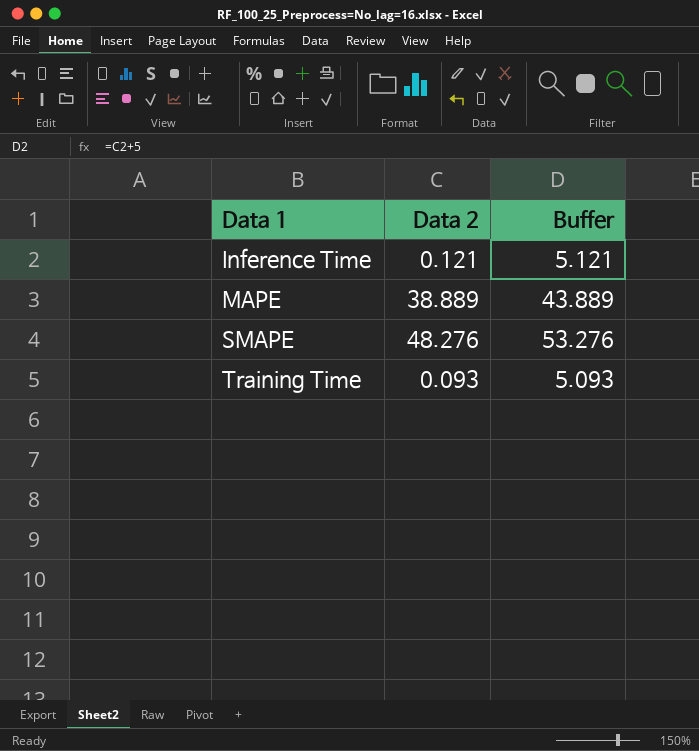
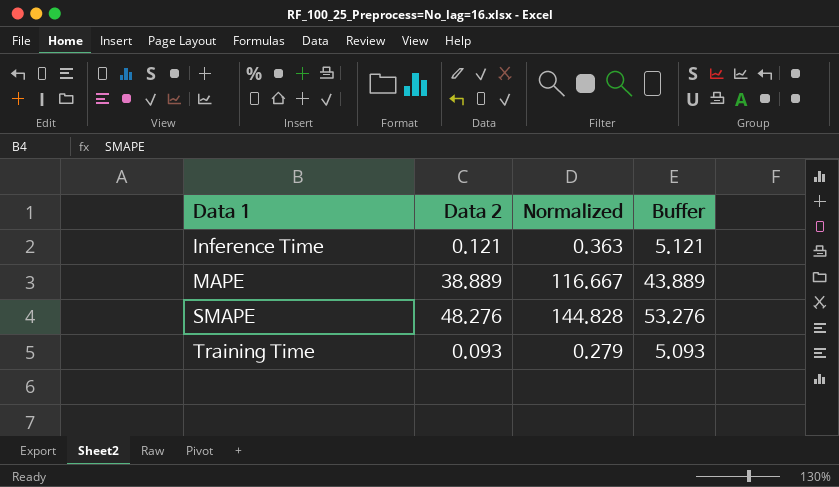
column Normalized | formula: none -> [Data 2] * 3

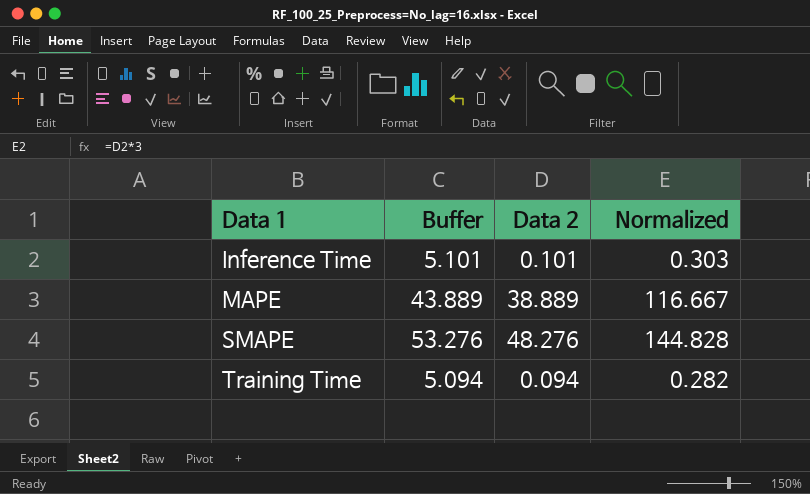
column Buffer | position: 4 -> 2
Inference Time | Buffer: 5.121 -> 5.101
Inference Time | Data 2: 0.121 -> 0.101
Inference Time | Normalized: 0.363 -> 0.303
Training Time | Buffer: 5.093 -> 5.094
Training Time | Data 2: 0.093 -> 0.094
Training Time | Normalized: 0.279 -> 0.282

